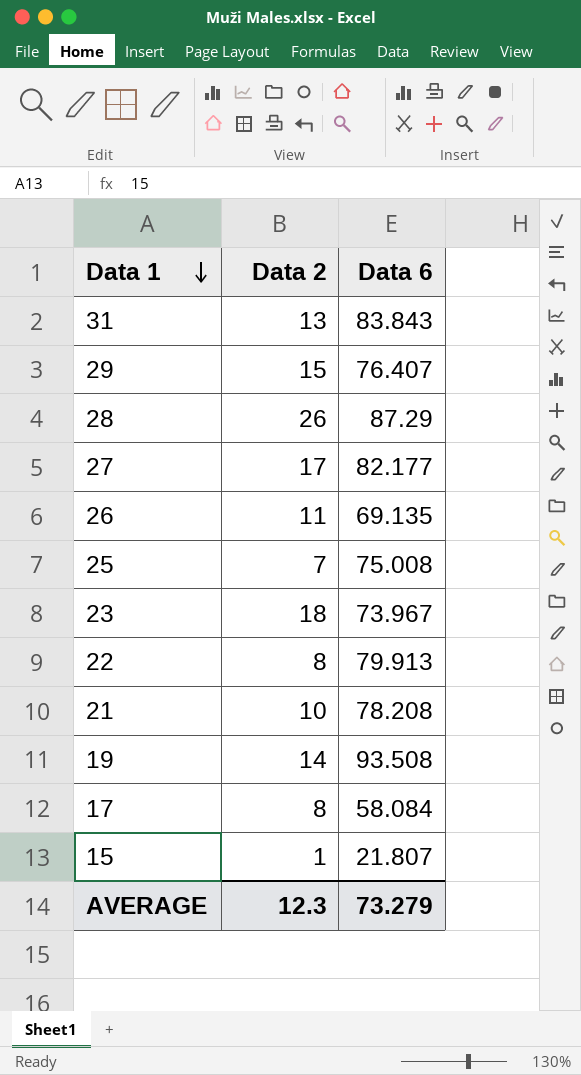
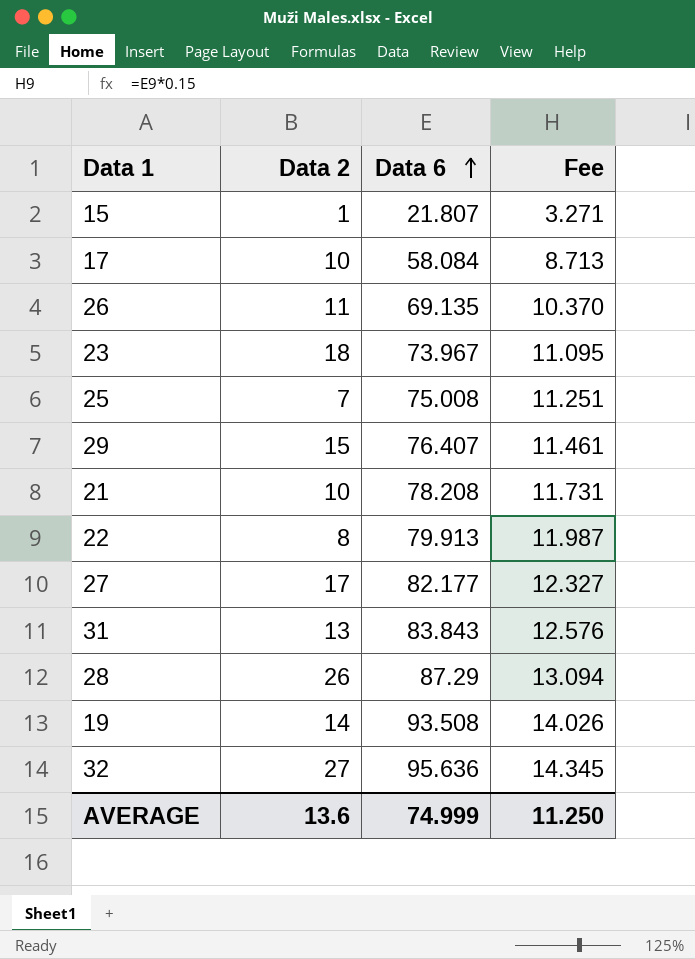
row order: Data 1 descending -> Data 6 ascending
column Fee | formula: none -> [Data 6] * 0.15
17 | Data 2: 8 -> 10
row 32: none -> 27 | 95.636 | 14.345
AVERAGE | Data 2: 12.3 -> 13.6
AVERAGE | Data 6: 73.279 -> 74.999

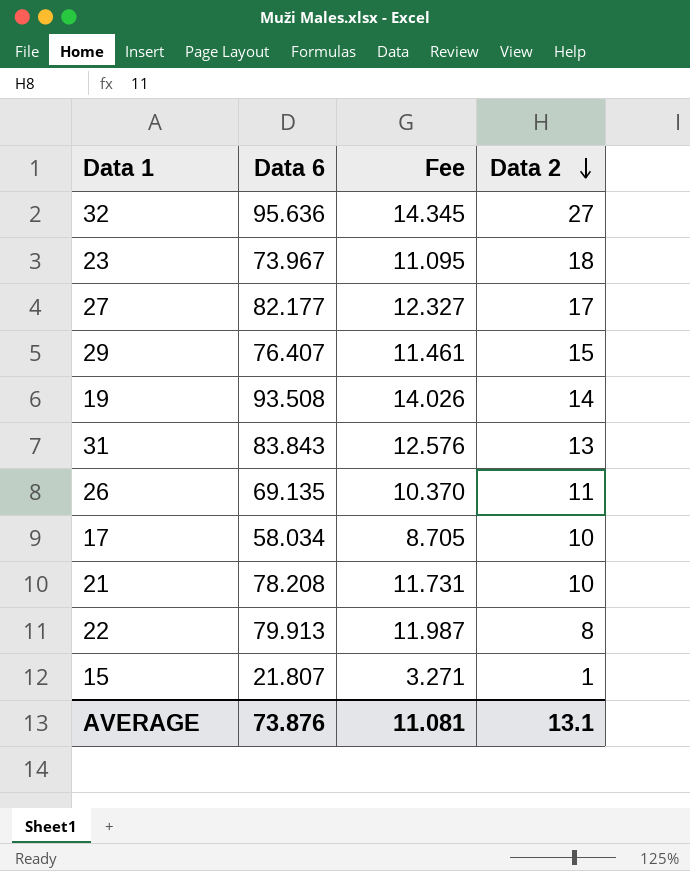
row order: Data 6 ascending -> Data 2 descending
column Data 2 | position: 2 -> 4
row 25: 7 | 75.008 | 11.251 -> none
row 28: 26 | 87.29 | 13.094 -> none
17 | Data 6: 58.084 -> 58.034
17 | Fee: 8.713 -> 8.705
AVERAGE | Data 6: 74.999 -> 73.876
AVERAGE | Fee: 11.250 -> 11.081
AVERAGE | Data 2: 13.6 -> 13.1

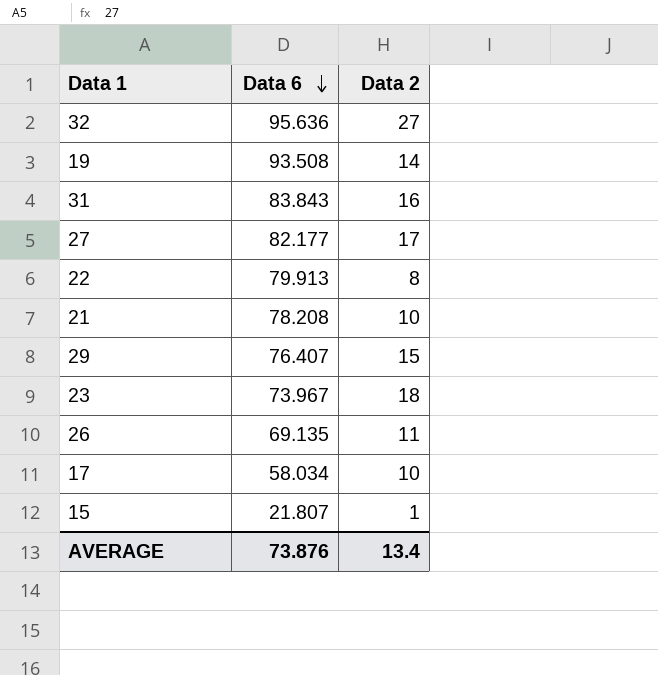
row order: Data 2 descending -> Data 6 descending
column Fee | formula: [Data 6] * 0.15 -> none
31 | Data 2: 13 -> 16
AVERAGE | Data 2: 13.1 -> 13.4

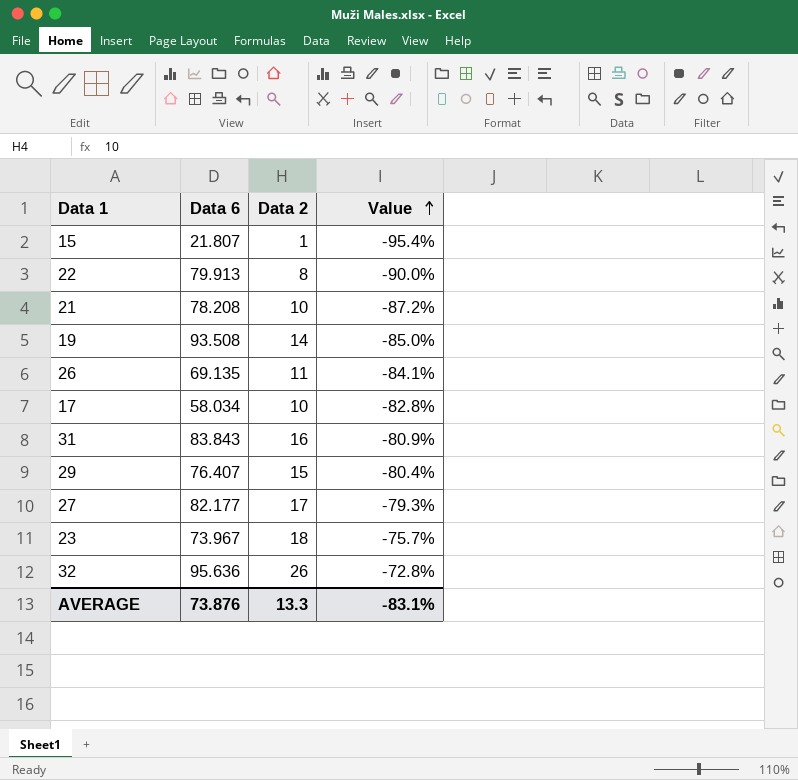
row order: Data 6 descending -> Value ascending
column Value | formula: none -> ([Data 2] - [Data 6]) / [Data 6]
32 | Data 2: 27 -> 26
AVERAGE | Data 2: 13.4 -> 13.3

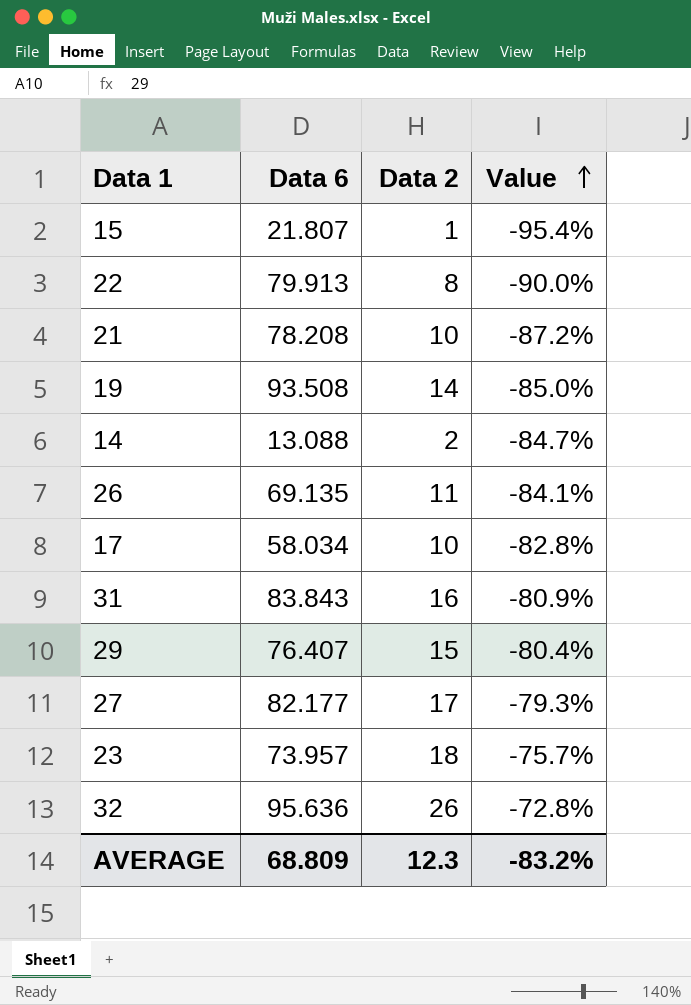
row 14: none -> 13.088 | 2 | -84.7%
23 | Data 6: 73.967 -> 73.957
AVERAGE | Data 6: 73.876 -> 68.809
AVERAGE | Data 2: 13.3 -> 12.3
AVERAGE | Value: -83.1% -> -83.2%

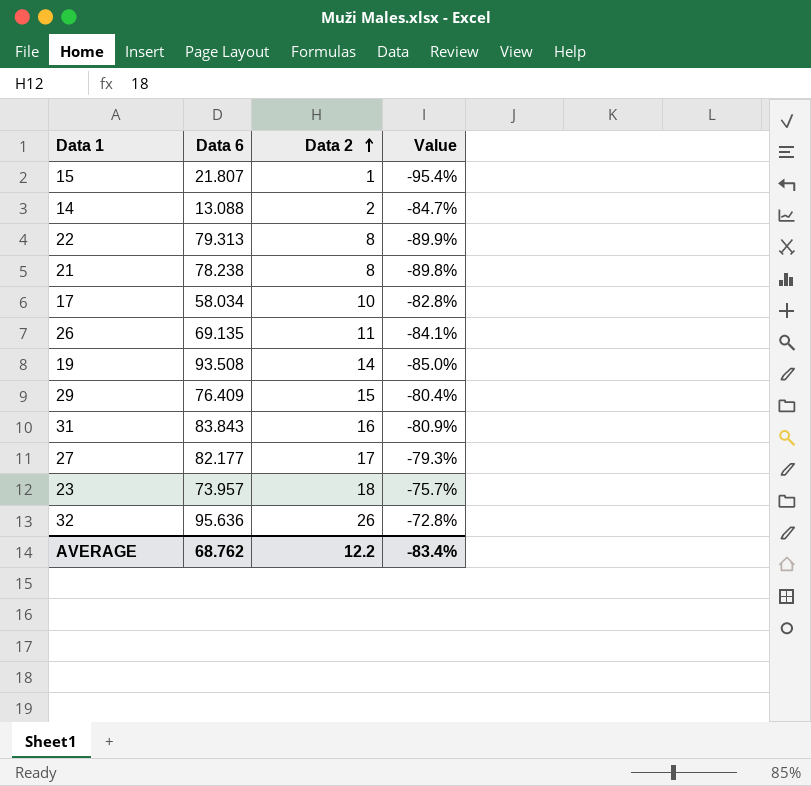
row order: Value ascending -> Data 2 ascending
22 | Data 6: 79.913 -> 79.313
22 | Value: -90.0% -> -89.9%
21 | Data 6: 78.208 -> 78.238
21 | Data 2: 10 -> 8
21 | Value: -87.2% -> -89.8%
29 | Data 6: 76.407 -> 76.409
AVERAGE | Data 6: 68.809 -> 68.762
AVERAGE | Data 2: 12.3 -> 12.2
AVERAGE | Value: -83.2% -> -83.4%

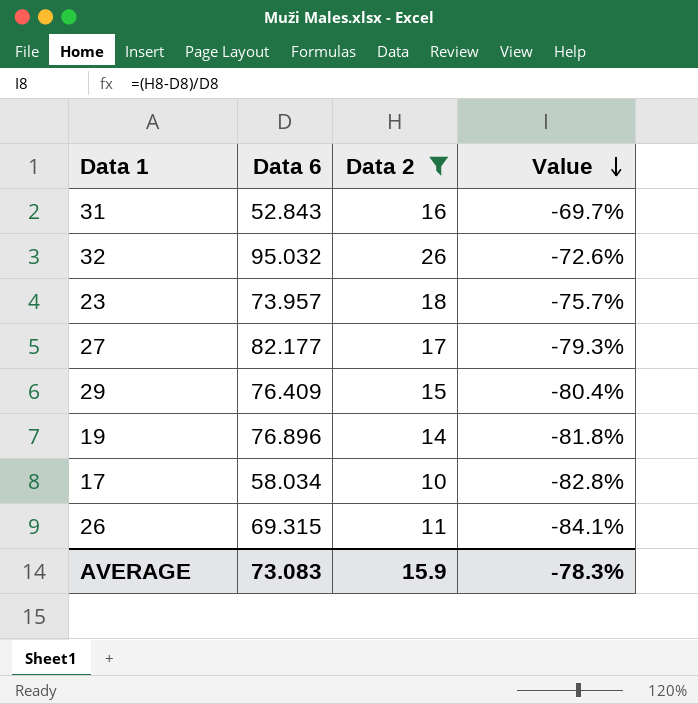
filter: none -> Data 2 >= 10
row order: Data 2 ascending -> Value descending
31 | Data 6: 83.843 -> 52.843
31 | Value: -80.9% -> -69.7%
32 | Data 6: 95.636 -> 95.032
32 | Value: -72.8% -> -72.6%
19 | Data 6: 93.508 -> 76.896
19 | Value: -85.0% -> -81.8%
26 | Data 6: 69.135 -> 69.315
AVERAGE | Data 6: 68.762 -> 73.083
AVERAGE | Data 2: 12.2 -> 15.9
AVERAGE | Value: -83.4% -> -78.3%

